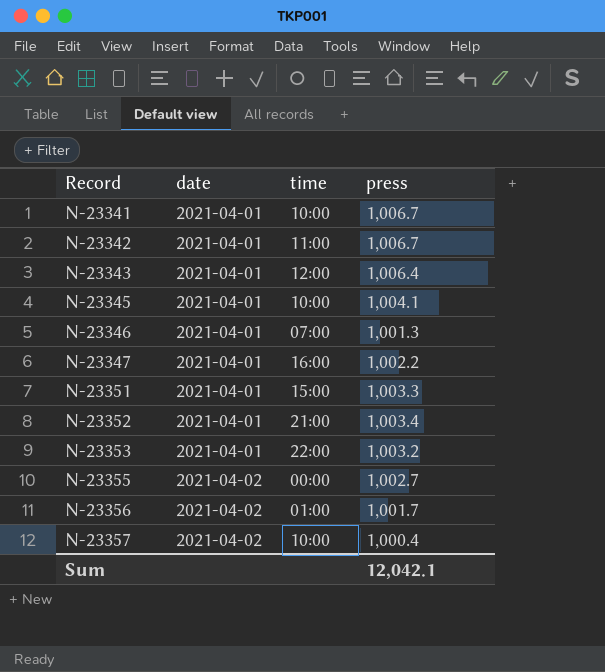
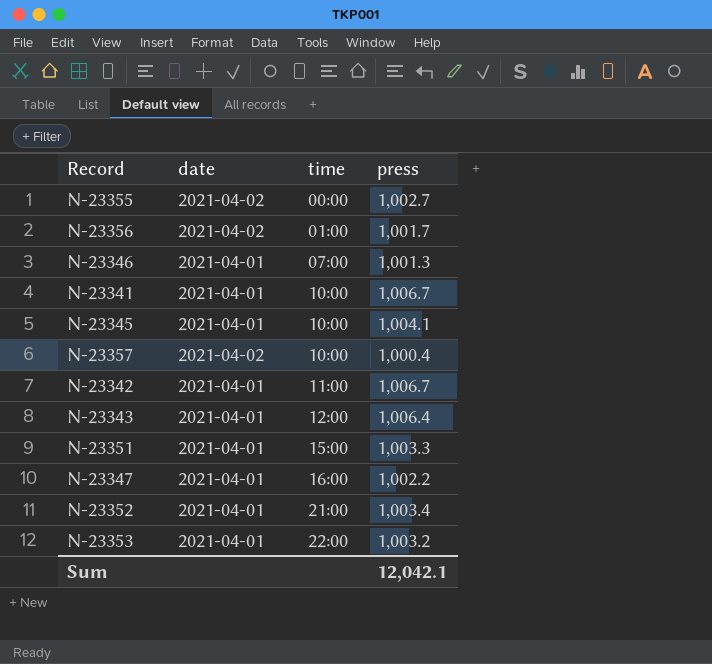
row order: Record ascending -> time ascending

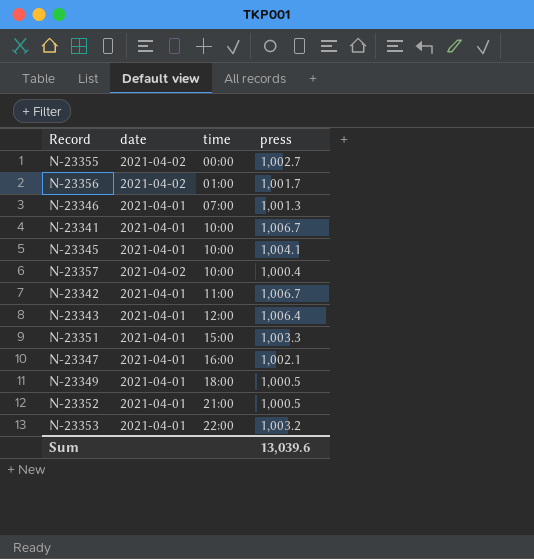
N-23347 | press: 1,002.2 -> 1,002.1
row N-23349: none -> 2021-04-01 | 18:00 | 1,000.5
N-23352 | press: 1,003.4 -> 1,000.5
Sum | press: 12,042.1 -> 13,039.6

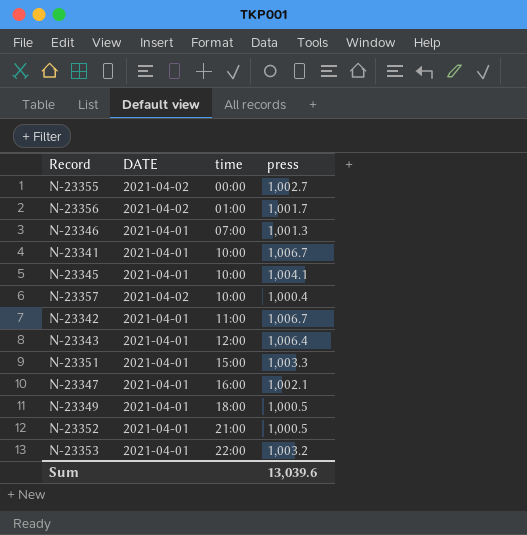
column name: date -> DATE

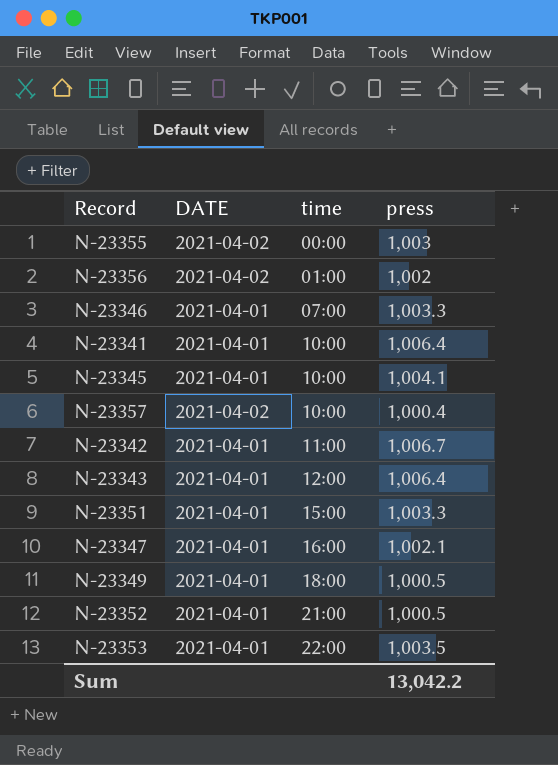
N-23355 | press: 1,002.7 -> 1,003
N-23356 | press: 1,001.7 -> 1,002
N-23346 | press: 1,001.3 -> 1,003.3
N-23341 | press: 1,006.7 -> 1,006.4
N-23353 | press: 1,003.2 -> 1,003.5
Sum | press: 13,039.6 -> 13,042.2

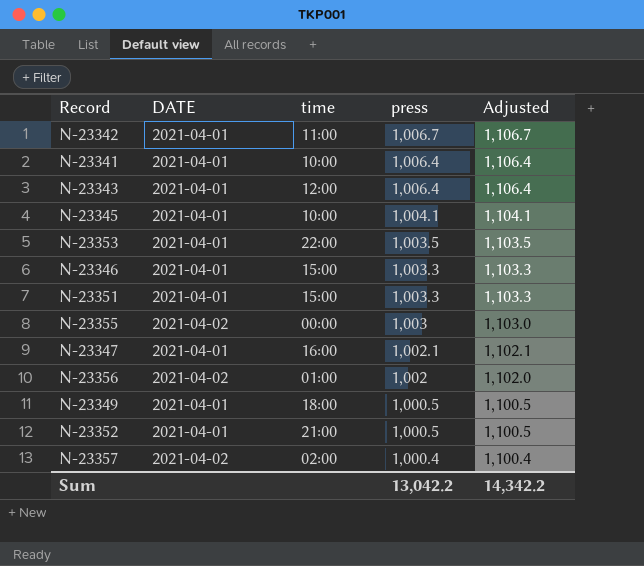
row order: time ascending -> press descending
column Adjusted | formula: none -> [press] + 100
N-23346 | time: 07:00 -> 15:00
N-23357 | time: 10:00 -> 02:00

